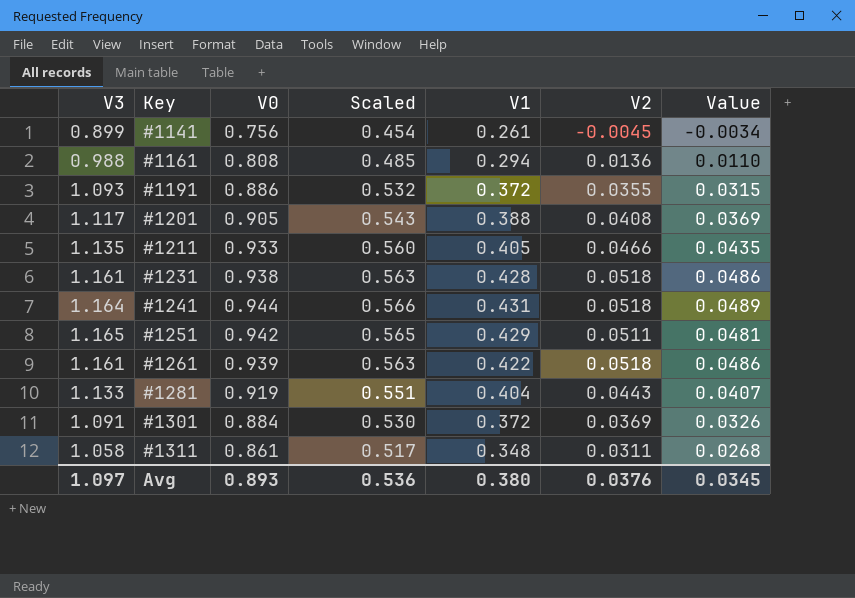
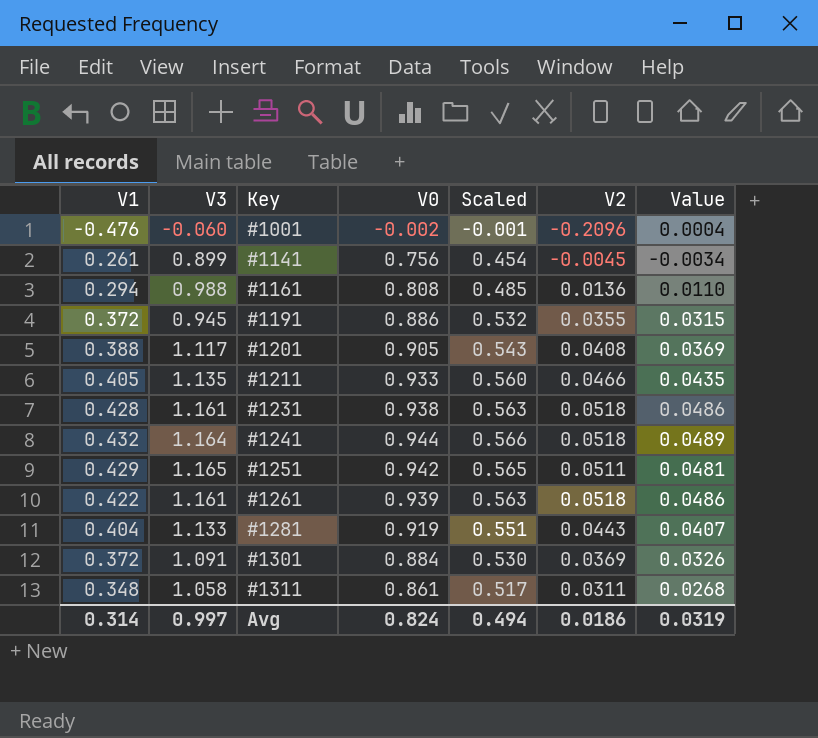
column V1 | position: 5 -> 1
row #1001: none -> -0.476 | -0.060 | -0.002 | -0.001 | -0.2096 | 0.0004
#1191 | V3: 1.093 -> 0.945
#1241 | V1: 0.431 -> 0.432
Avg | V1: 0.380 -> 0.314
Avg | V3: 1.097 -> 0.997
Avg | V0: 0.893 -> 0.824
Avg | Scaled: 0.536 -> 0.494
Avg | V2: 0.0376 -> 0.0186
Avg | Value: 0.0345 -> 0.0319

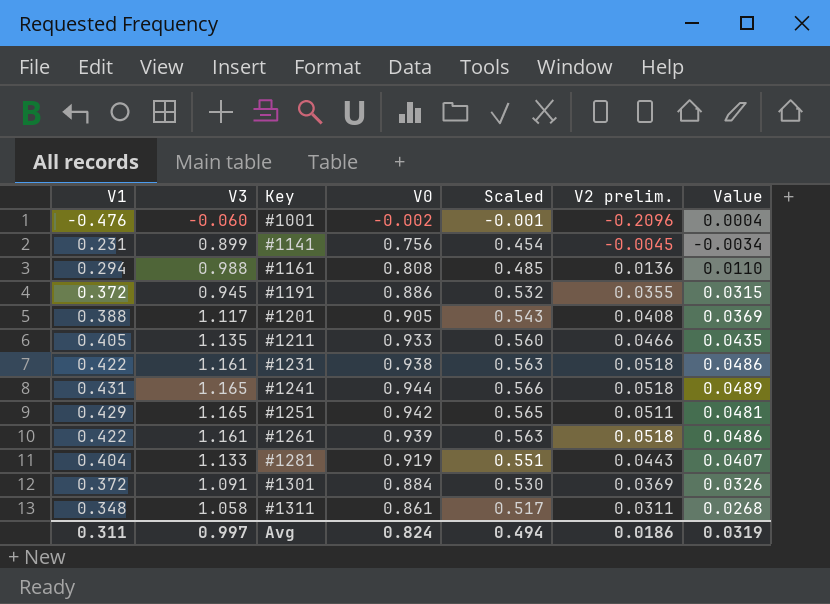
column name: V2 -> V2 prelim.
#1141 | V1: 0.261 -> 0.231
#1231 | V1: 0.428 -> 0.422
#1241 | V1: 0.432 -> 0.431
#1241 | V3: 1.164 -> 1.165
Avg | V1: 0.314 -> 0.311

